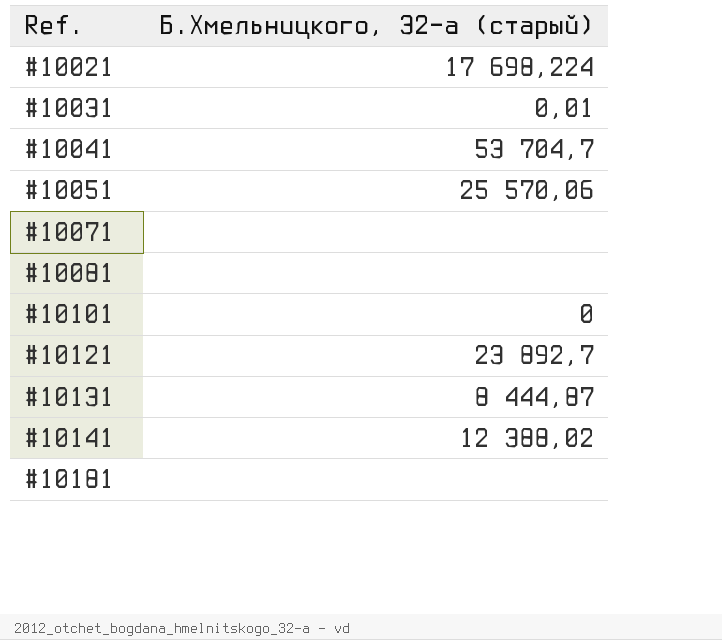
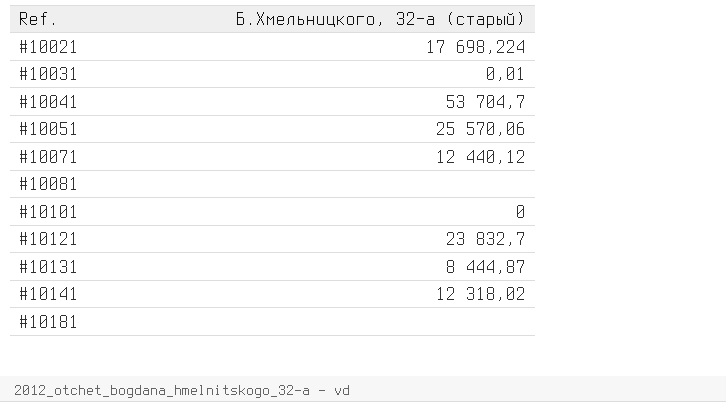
#10071 | Б.Хмельницкого, 32-а (старый): none -> 12 440,12
#10121 | Б.Хмельницкого, 32-а (старый): 23 892,7 -> 23 832,7
#10141 | Б.Хмельницкого, 32-а (старый): 12 388,02 -> 12 318,02

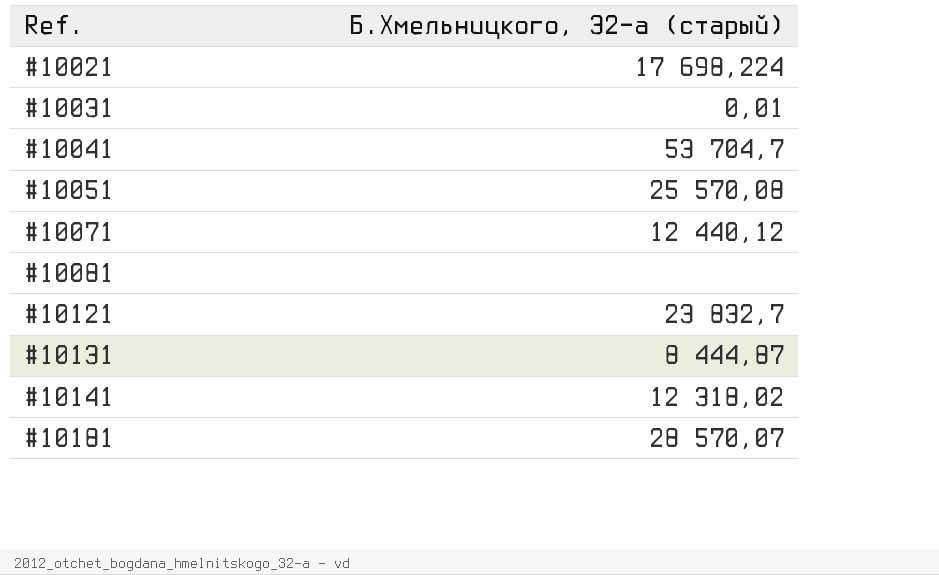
row #10101: 0 -> none
#10051 | Б.Хмельницкого, 32-а (старый): 25 570,06 -> 25 570,08
#10181 | Б.Хмельницкого, 32-а (старый): none -> 28 570,07

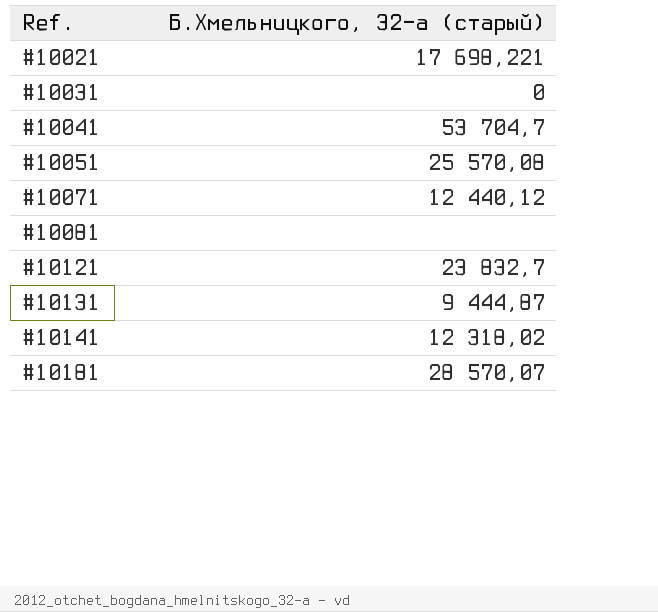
#10021 | Б.Хмельницкого, 32-а (старый): 17 698,224 -> 17 698,221
#10031 | Б.Хмельницкого, 32-а (старый): 0,01 -> 0
#10131 | Б.Хмельницкого, 32-а (старый): 8 444,87 -> 9 444,87

